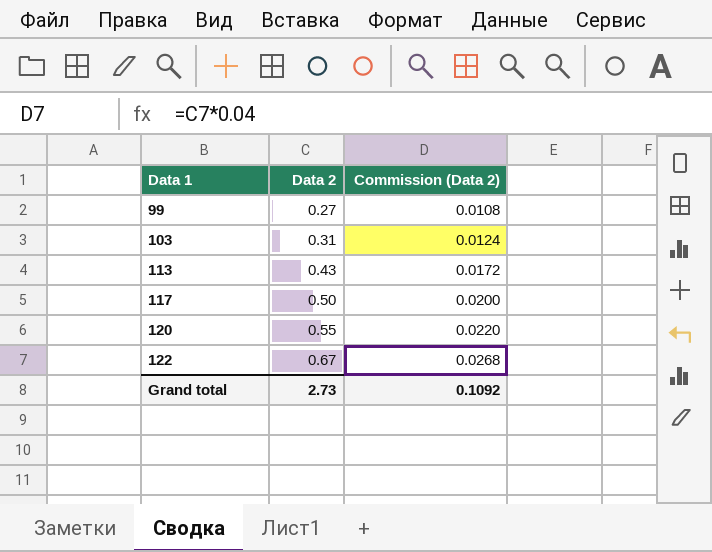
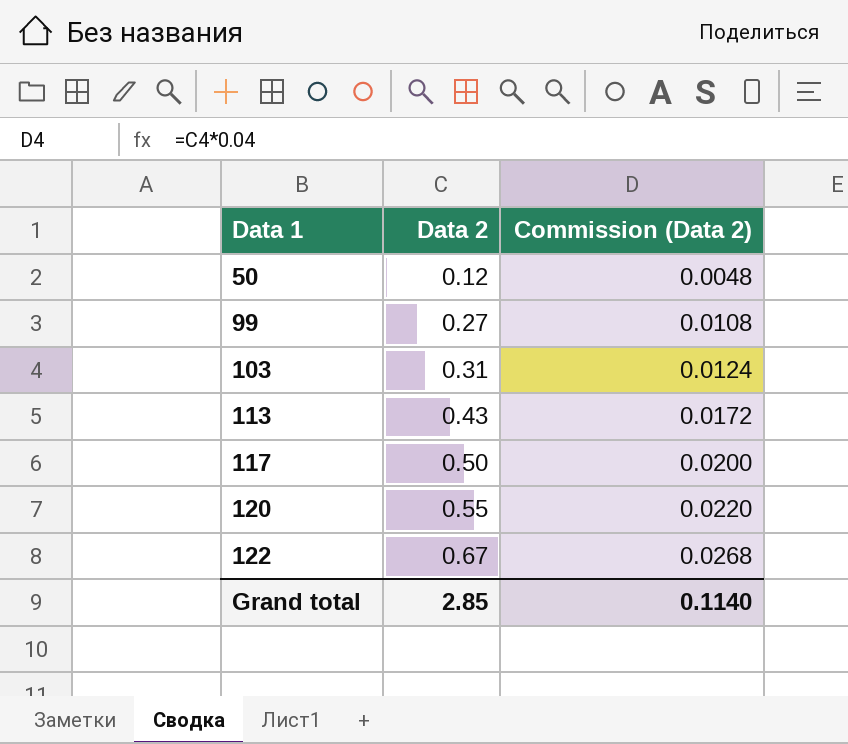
row 50: none -> 0.12 | 0.0048
Grand total | Data 2: 2.73 -> 2.85
Grand total | Commission (Data 2): 0.1092 -> 0.1140

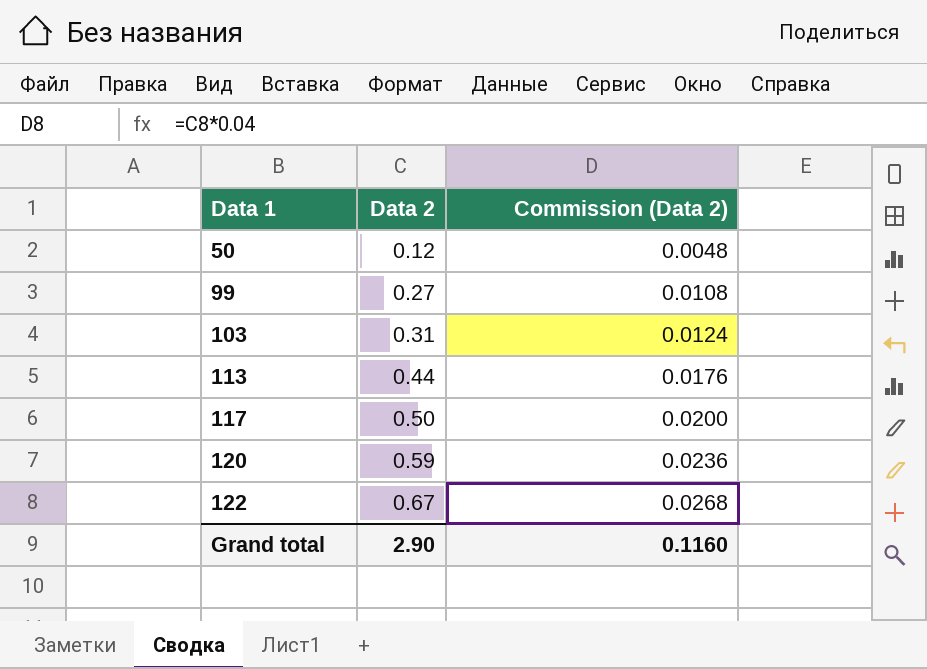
113 | Data 2: 0.43 -> 0.44
113 | Commission (Data 2): 0.0172 -> 0.0176
120 | Data 2: 0.55 -> 0.59
120 | Commission (Data 2): 0.0220 -> 0.0236
Grand total | Data 2: 2.85 -> 2.90
Grand total | Commission (Data 2): 0.1140 -> 0.1160

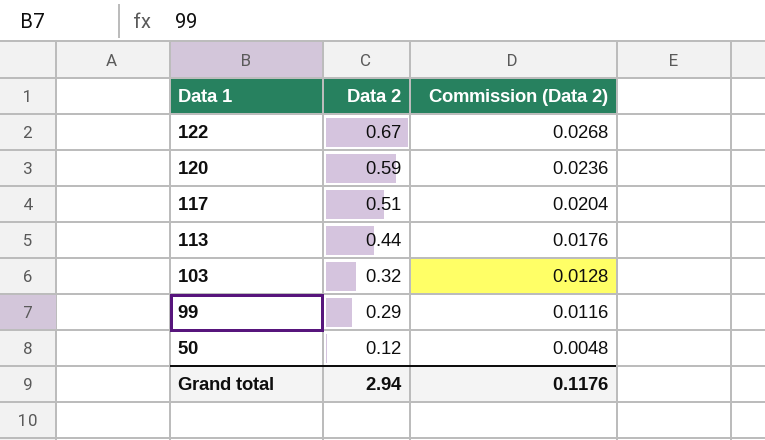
row order: Data 1 ascending -> Data 1 descending
117 | Data 2: 0.50 -> 0.51
117 | Commission (Data 2): 0.0200 -> 0.0204
103 | Data 2: 0.31 -> 0.32
103 | Commission (Data 2): 0.0124 -> 0.0128
99 | Data 2: 0.27 -> 0.29
99 | Commission (Data 2): 0.0108 -> 0.0116
Grand total | Data 2: 2.90 -> 2.94
Grand total | Commission (Data 2): 0.1160 -> 0.1176

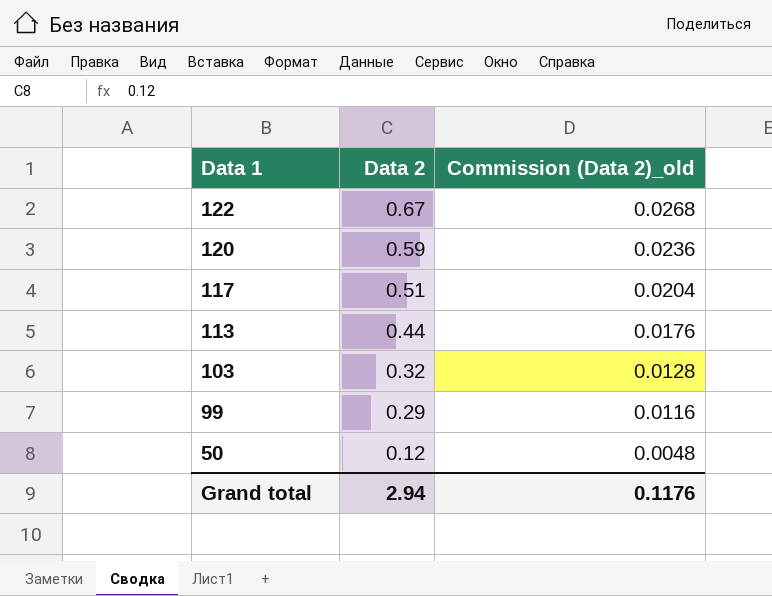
column name: Commission (Data 2) -> Commission (Data 2)_old

